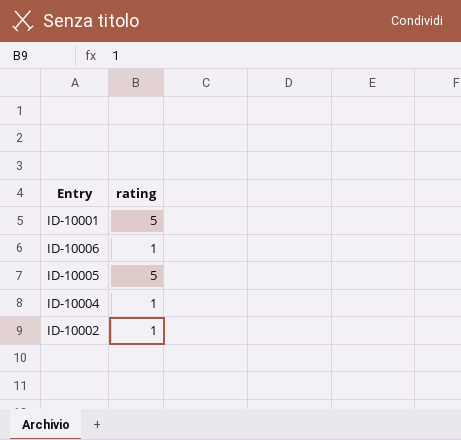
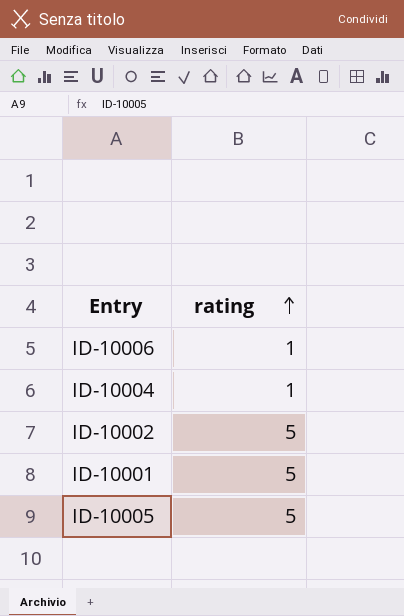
row order: none -> rating ascending
ID-10002 | rating: 1 -> 5

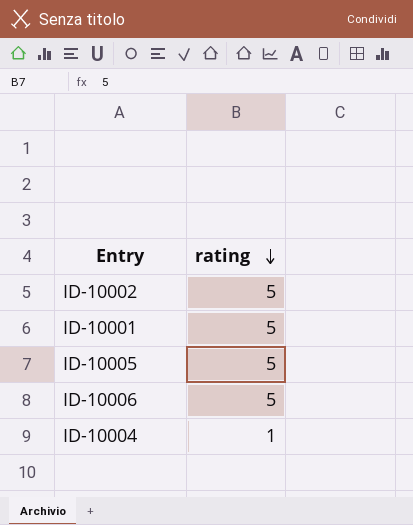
row order: rating ascending -> rating descending
ID-10006 | rating: 1 -> 5

